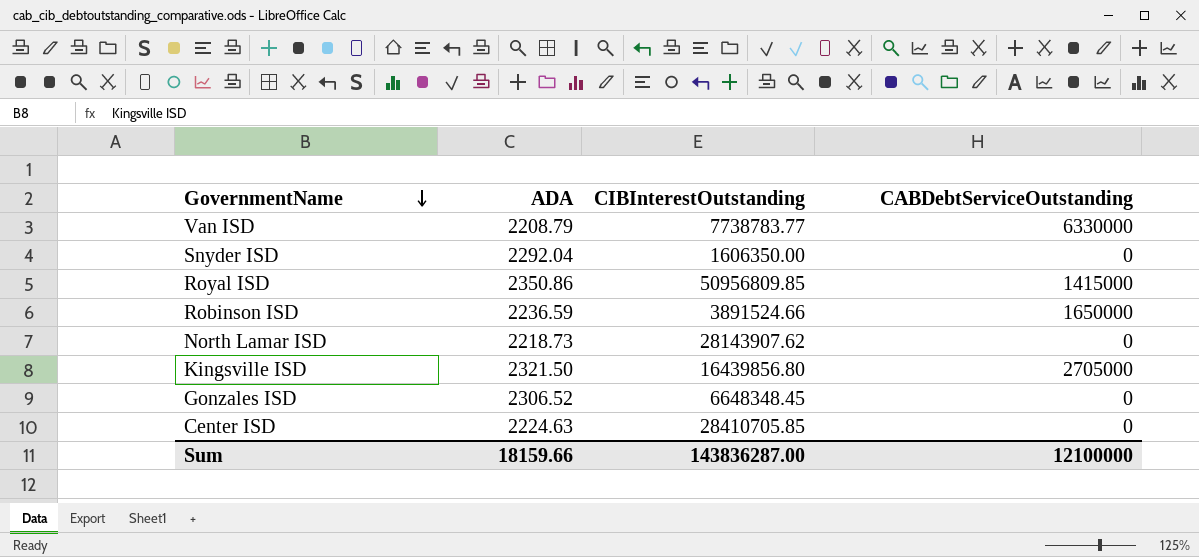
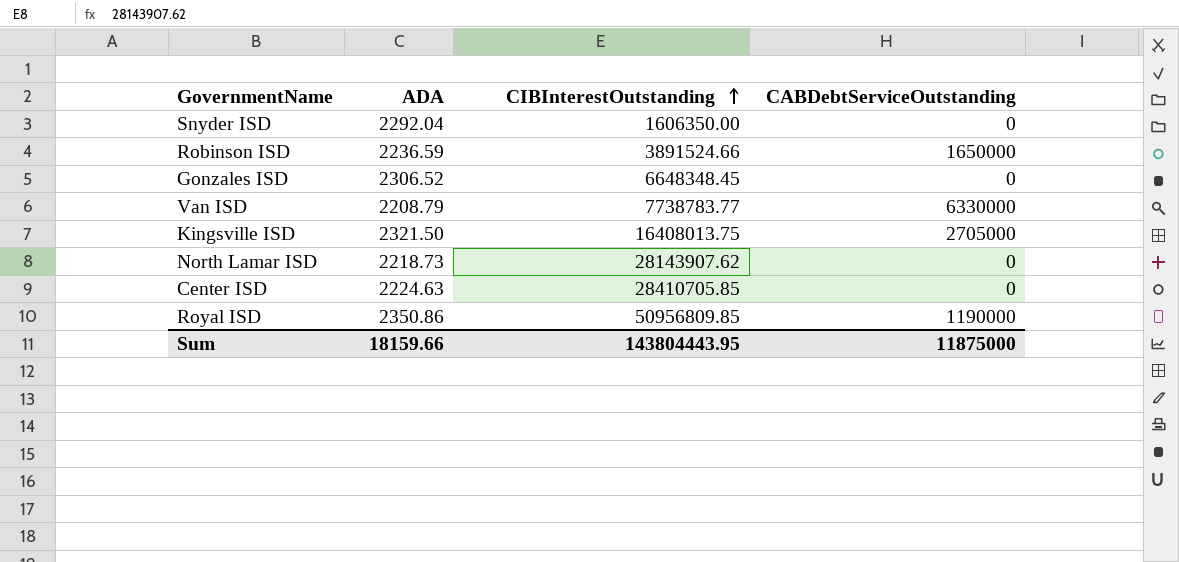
row order: GovernmentName descending -> CIBInterestOutstanding ascending
Kingsville ISD | CIBInterestOutstanding: 16439856.80 -> 16408013.75
Royal ISD | CABDebtServiceOutstanding: 1415000 -> 1190000
Sum | CIBInterestOutstanding: 143836287.00 -> 143804443.95
Sum | CABDebtServiceOutstanding: 12100000 -> 11875000

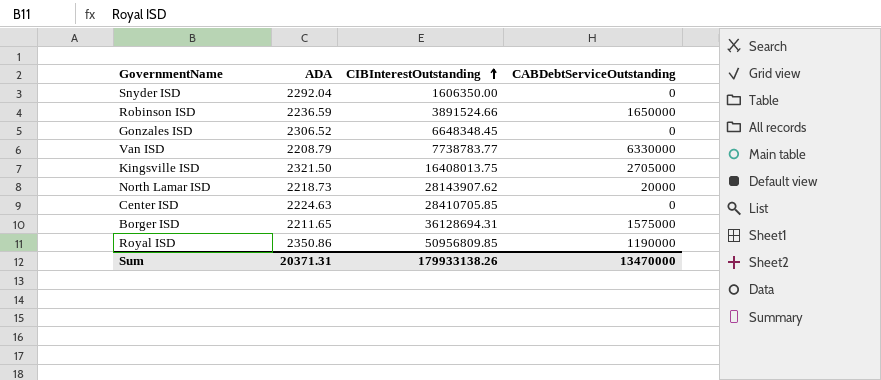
North Lamar ISD | CABDebtServiceOutstanding: 0 -> 20000
row Borger ISD: none -> 2211.65 | 36128694.31 | 1575000
Sum | ADA: 18159.66 -> 20371.31
Sum | CIBInterestOutstanding: 143804443.95 -> 179933138.26
Sum | CABDebtServiceOutstanding: 11875000 -> 13470000

